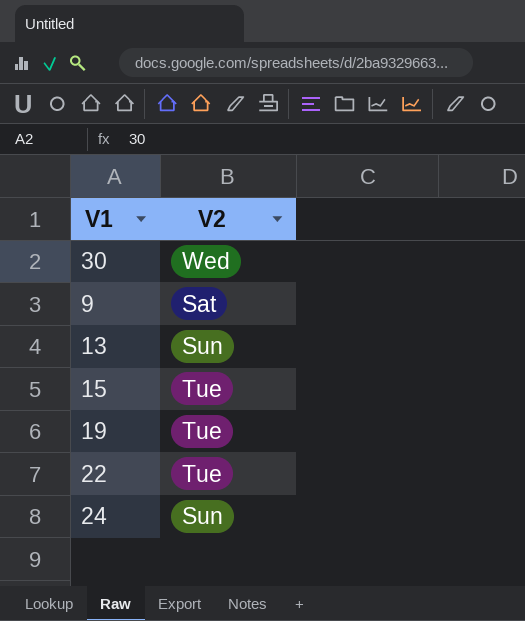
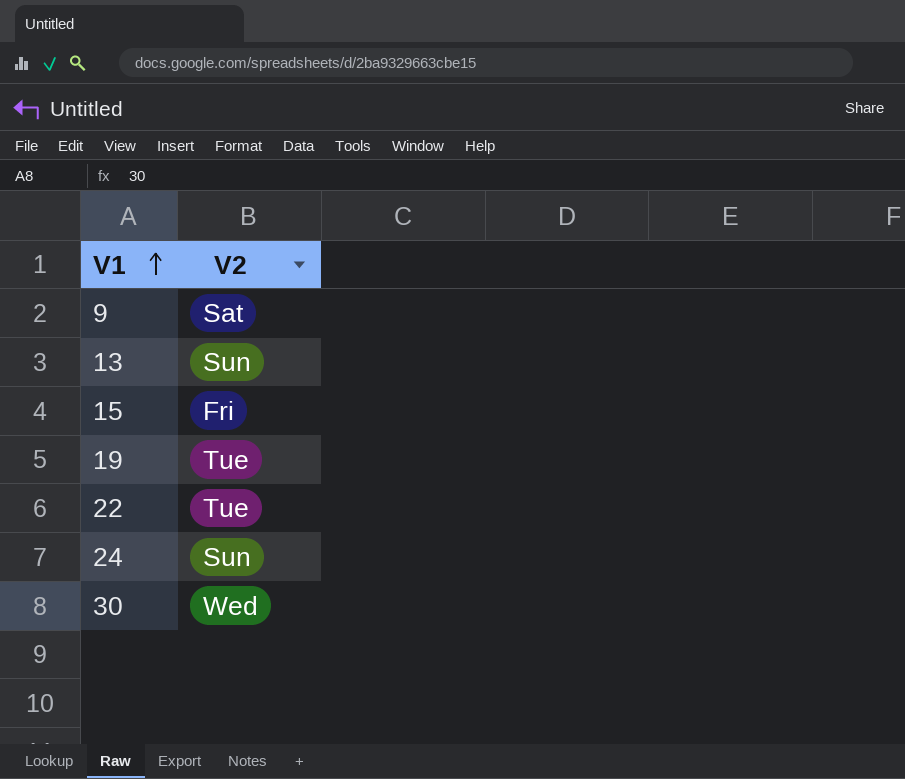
row order: none -> V1 ascending
15 | V2: Tue -> Fri

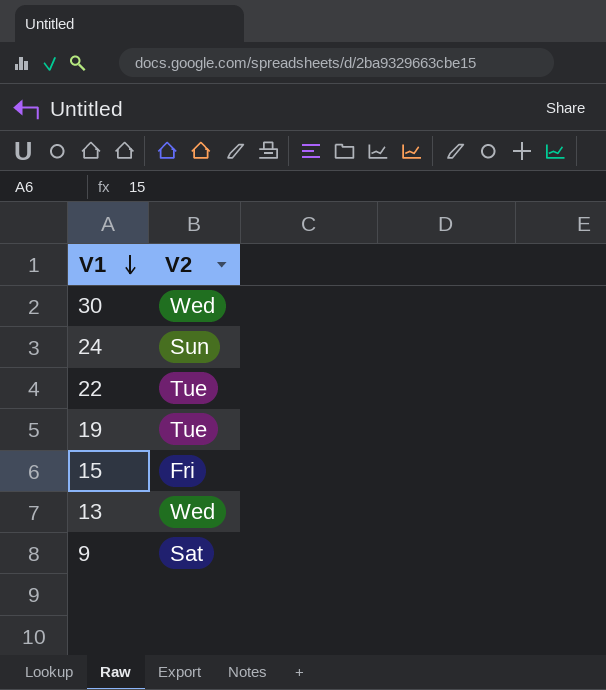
row order: V1 ascending -> V1 descending
13 | V2: Sun -> Wed

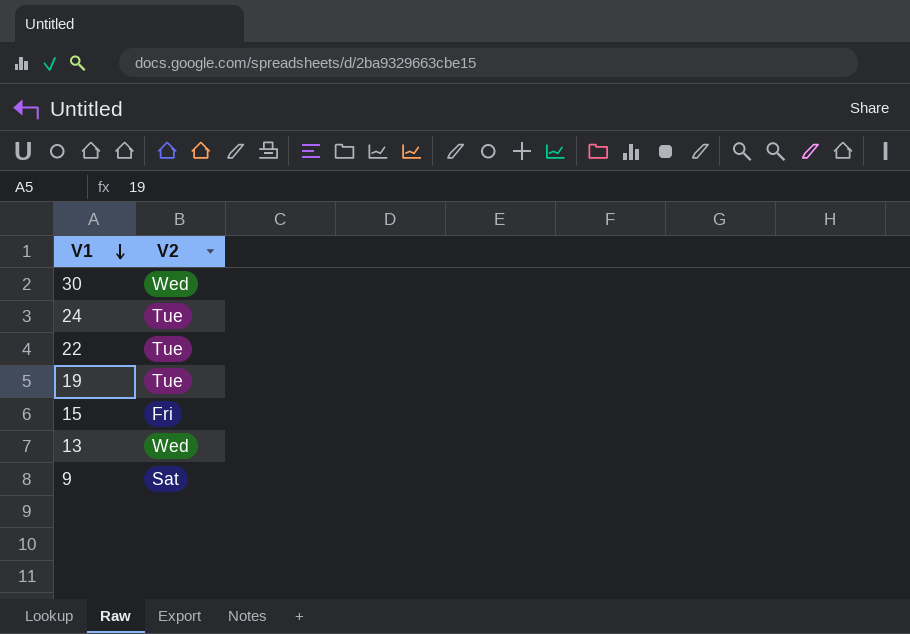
24 | V2: Sun -> Tue

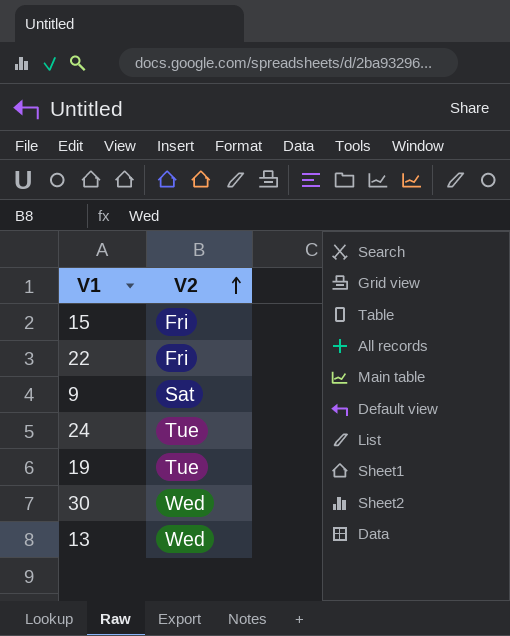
row order: V1 descending -> V2 ascending
22 | V2: Tue -> Fri

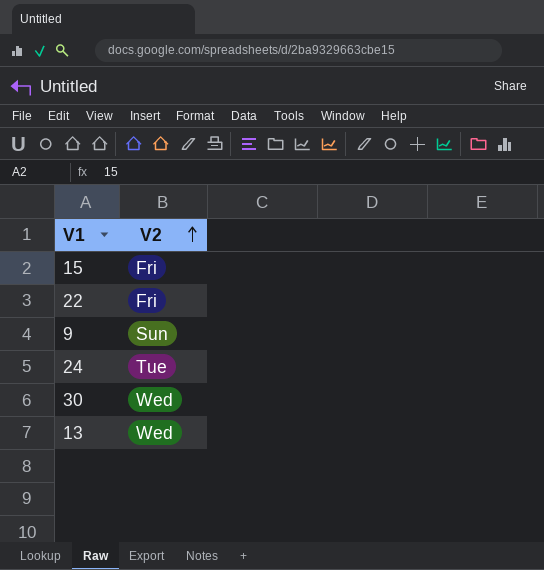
row 19: Tue -> none
9 | V2: Sat -> Sun

